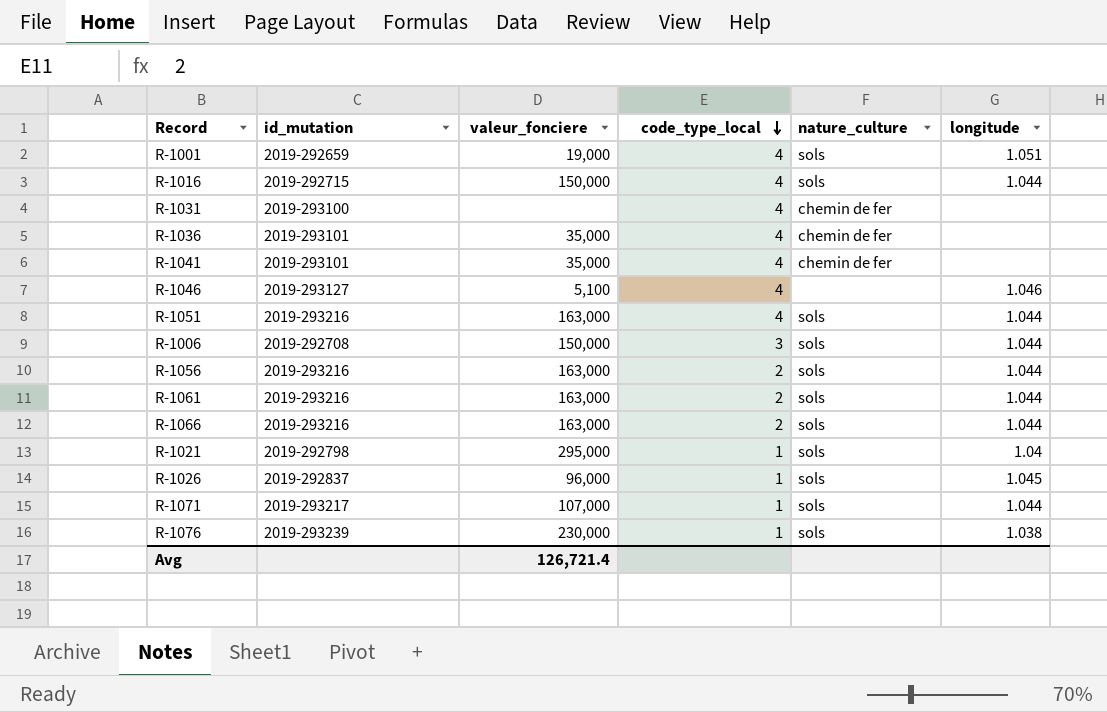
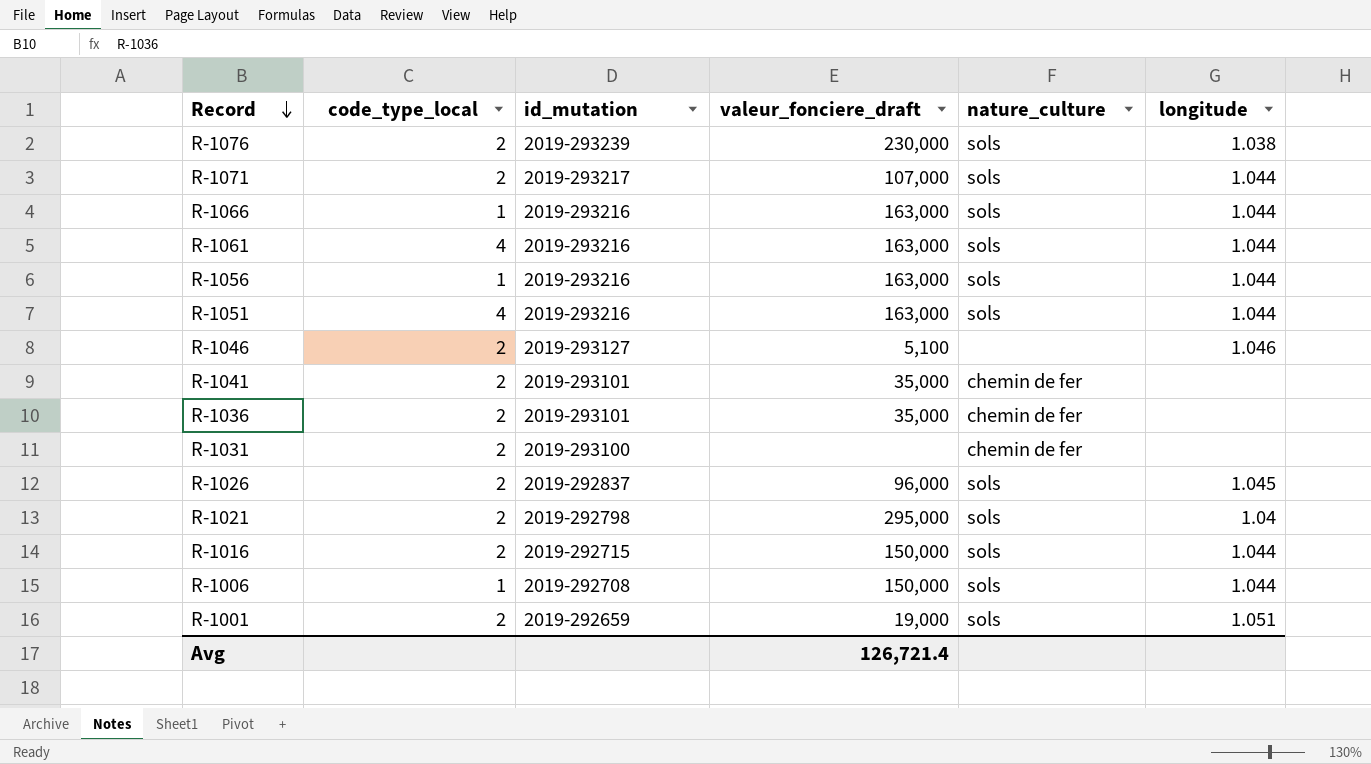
row order: code_type_local descending -> Record descending
column code_type_local | position: 4 -> 2
column name: valeur_fonciere -> valeur_fonciere_draft
R-1076 | code_type_local: 1 -> 2
R-1071 | code_type_local: 1 -> 2
R-1066 | code_type_local: 2 -> 1
R-1061 | code_type_local: 2 -> 4
R-1056 | code_type_local: 2 -> 1
R-1046 | code_type_local: 4 -> 2
R-1041 | code_type_local: 4 -> 2
R-1036 | code_type_local: 4 -> 2
R-1031 | code_type_local: 4 -> 2
R-1026 | code_type_local: 1 -> 2
R-1021 | code_type_local: 1 -> 2
R-1016 | code_type_local: 4 -> 2
R-1006 | code_type_local: 3 -> 1
R-1001 | code_type_local: 4 -> 2

